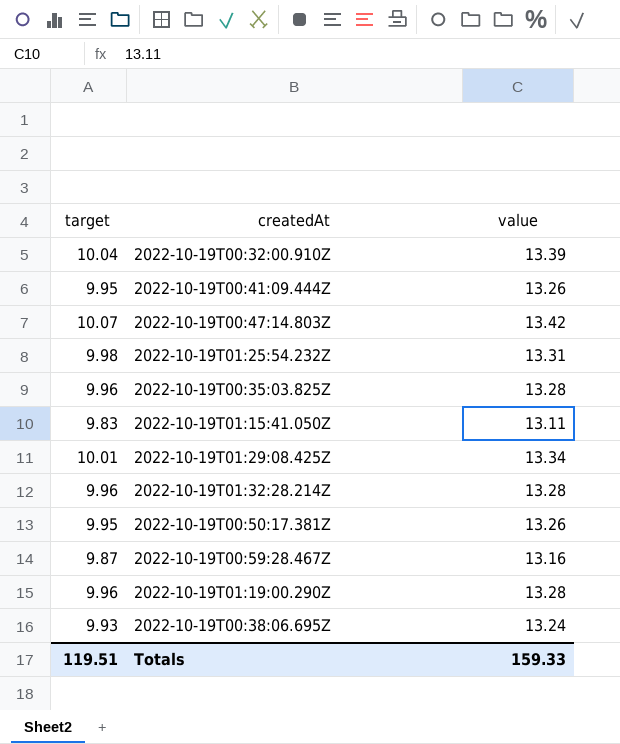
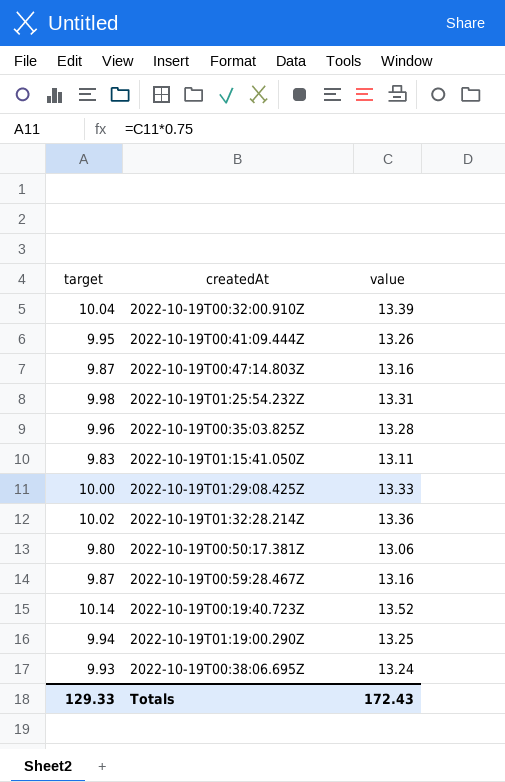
2022-10-19T00:47:14.803Z | target: 10.07 -> 9.87
2022-10-19T00:47:14.803Z | value: 13.42 -> 13.16
2022-10-19T01:29:08.425Z | target: 10.01 -> 10.00
2022-10-19T01:29:08.425Z | value: 13.34 -> 13.33
2022-10-19T01:32:28.214Z | target: 9.96 -> 10.02
2022-10-19T01:32:28.214Z | value: 13.28 -> 13.36
2022-10-19T00:50:17.381Z | target: 9.95 -> 9.80
2022-10-19T00:50:17.381Z | value: 13.26 -> 13.06
row 2022-10-19T00:19:40.723Z: none -> 10.14 | 13.52
2022-10-19T01:19:00.290Z | target: 9.96 -> 9.94
2022-10-19T01:19:00.290Z | value: 13.28 -> 13.25
Totals | target: 119.51 -> 129.33
Totals | value: 159.33 -> 172.43

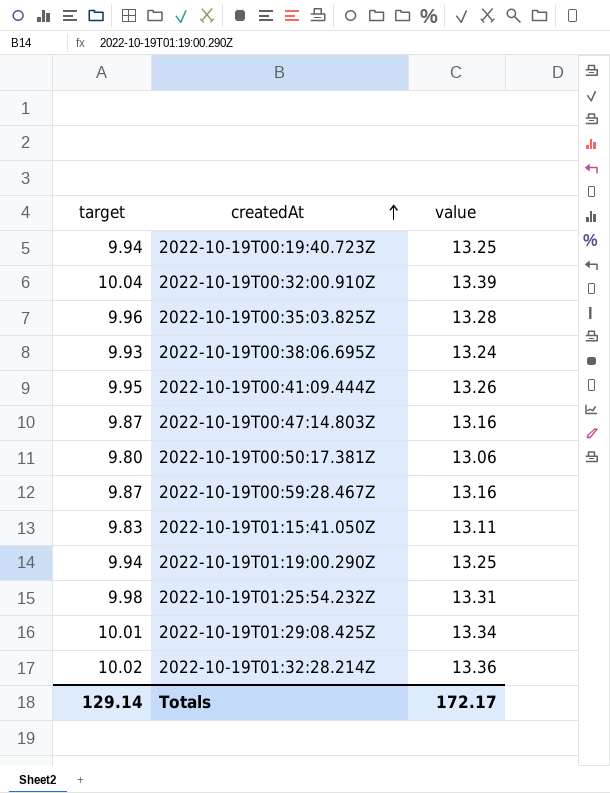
row order: none -> createdAt ascending
2022-10-19T00:19:40.723Z | target: 10.14 -> 9.94
2022-10-19T00:19:40.723Z | value: 13.52 -> 13.25
2022-10-19T01:29:08.425Z | target: 10.00 -> 10.01
2022-10-19T01:29:08.425Z | value: 13.33 -> 13.34
Totals | target: 129.33 -> 129.14
Totals | value: 172.43 -> 172.17

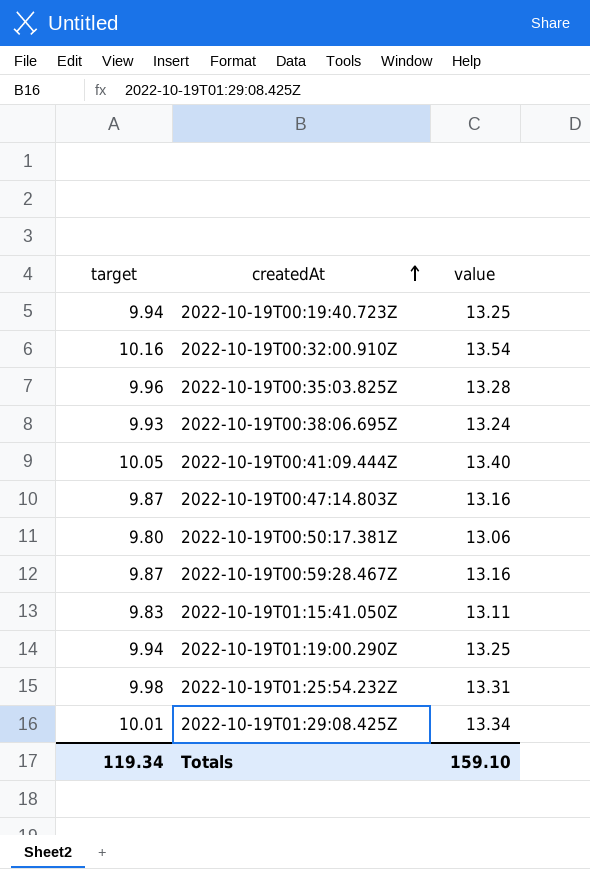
row 2022-10-19T01:32:28.214Z: 10.02 | 13.36 -> none
2022-10-19T00:32:00.910Z | target: 10.04 -> 10.16
2022-10-19T00:32:00.910Z | value: 13.39 -> 13.54
2022-10-19T00:41:09.444Z | target: 9.95 -> 10.05
2022-10-19T00:41:09.444Z | value: 13.26 -> 13.40
Totals | target: 129.14 -> 119.34
Totals | value: 172.17 -> 159.10

